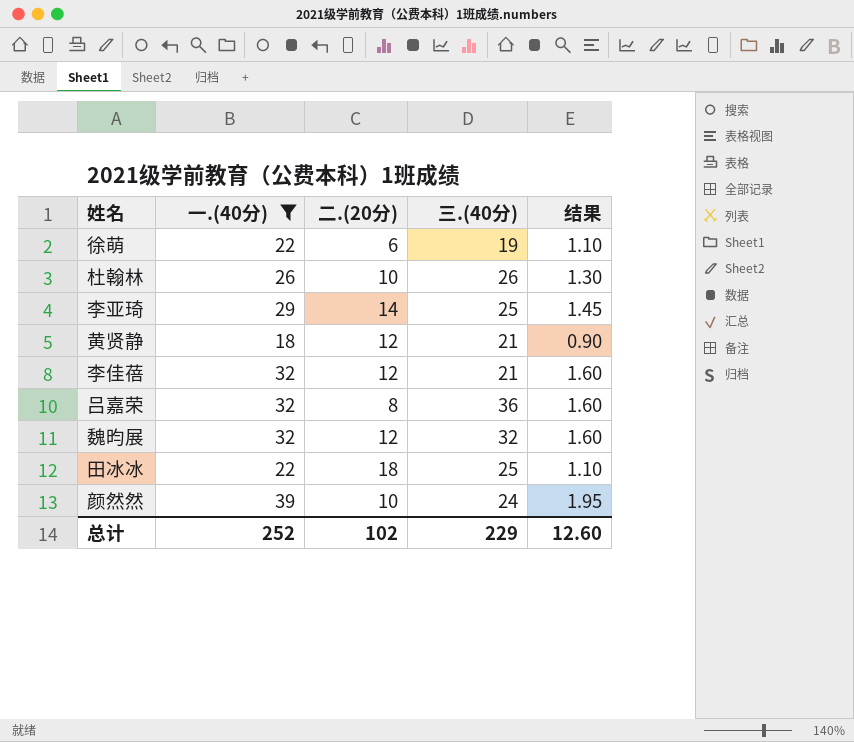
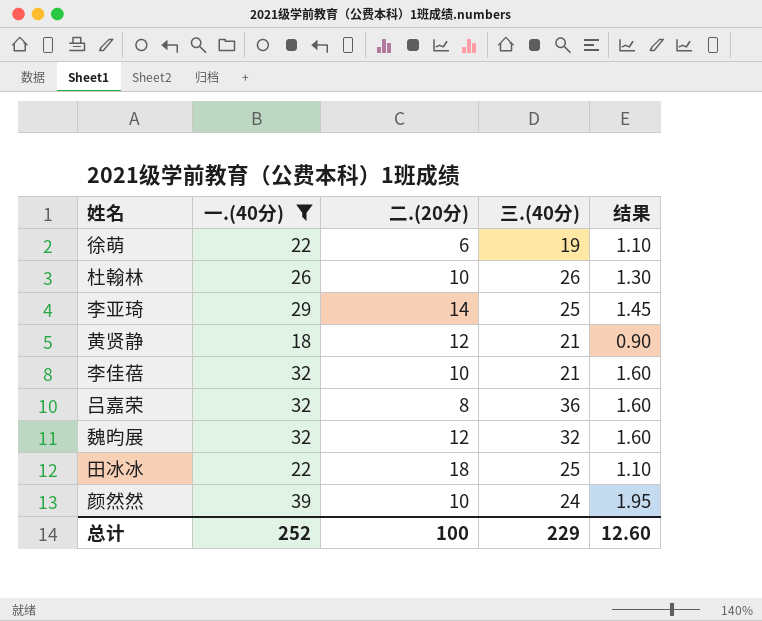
李佳蓓 | 二.(20分): 12 -> 10
总计 | 二.(20分): 102 -> 100

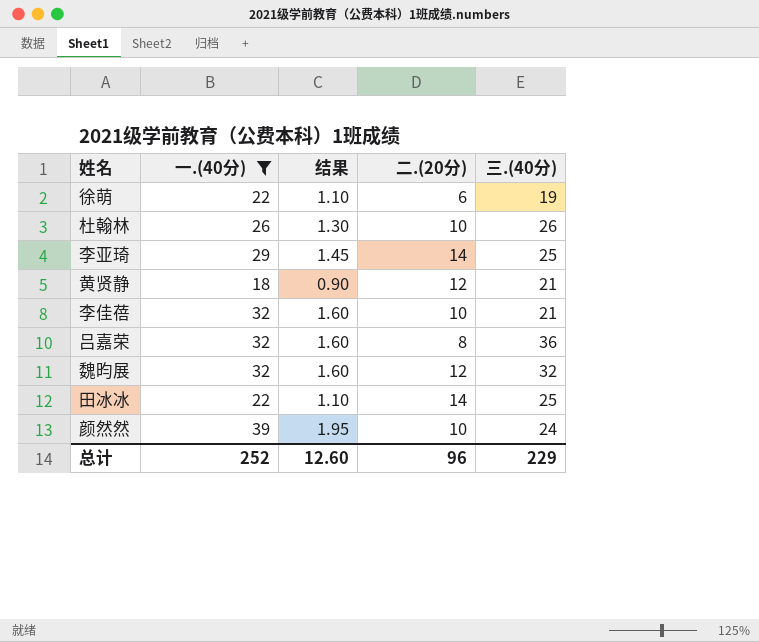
column 结果 | position: 5 -> 3
田冰冰 | 二.(20分): 18 -> 14
总计 | 二.(20分): 100 -> 96

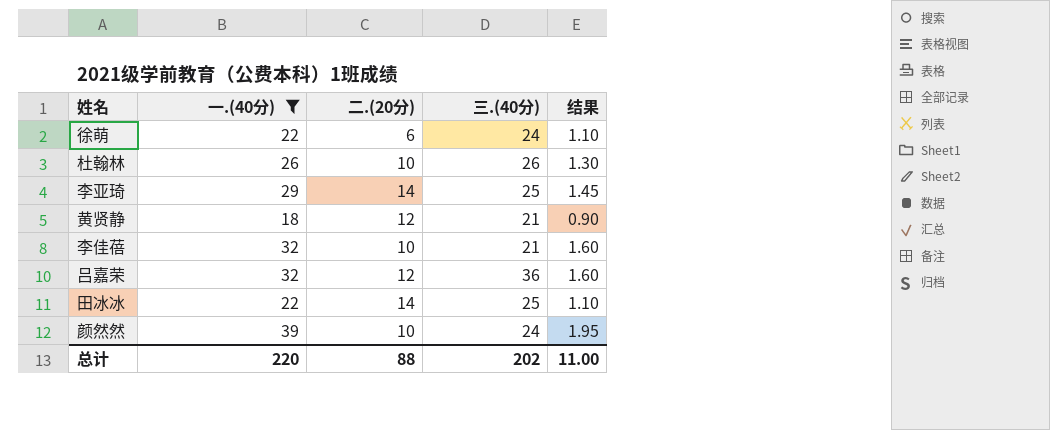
column 结果 | position: 3 -> 5
row 魏昀展: 32 | 1.60 | 12 | 32 -> none
徐萌 | 三.(40分): 19 -> 24
吕嘉荣 | 二.(20分): 8 -> 12
总计 | 一.(40分): 252 -> 220
总计 | 二.(20分): 96 -> 88
总计 | 三.(40分): 229 -> 202
总计 | 结果: 12.60 -> 11.00

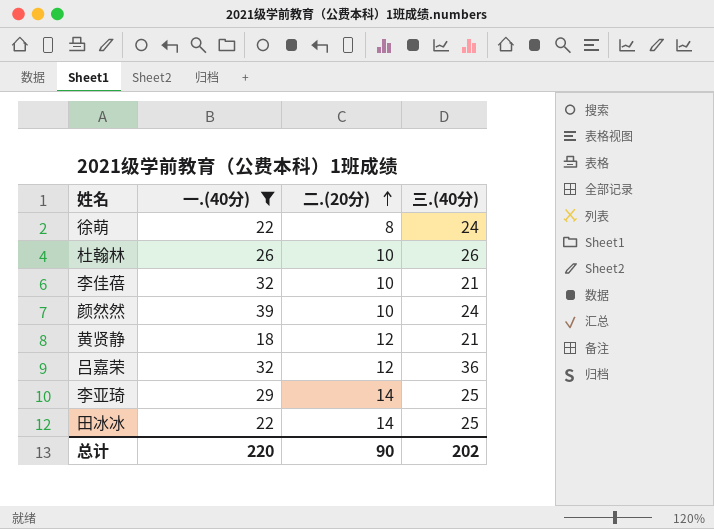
row order: none -> 二.(20分) ascending
column 结果 | formula: [一.(40分)] * 0.05 -> none
徐萌 | 二.(20分): 6 -> 8
总计 | 二.(20分): 88 -> 90

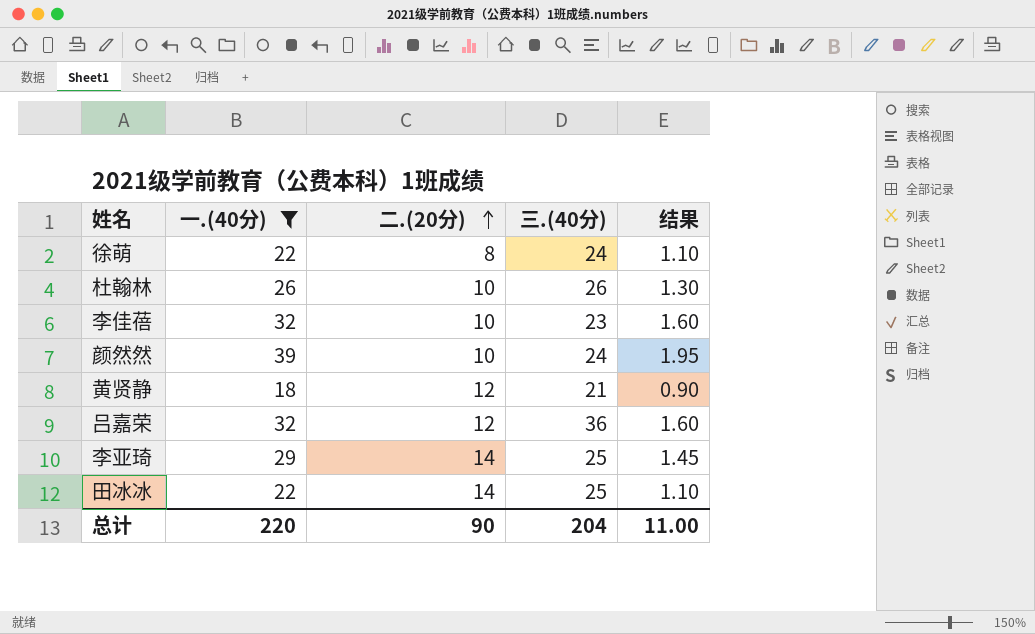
column 结果 | formula: none -> [一.(40分)] * 0.05
李佳蓓 | 三.(40分): 21 -> 23
总计 | 三.(40分): 202 -> 204

